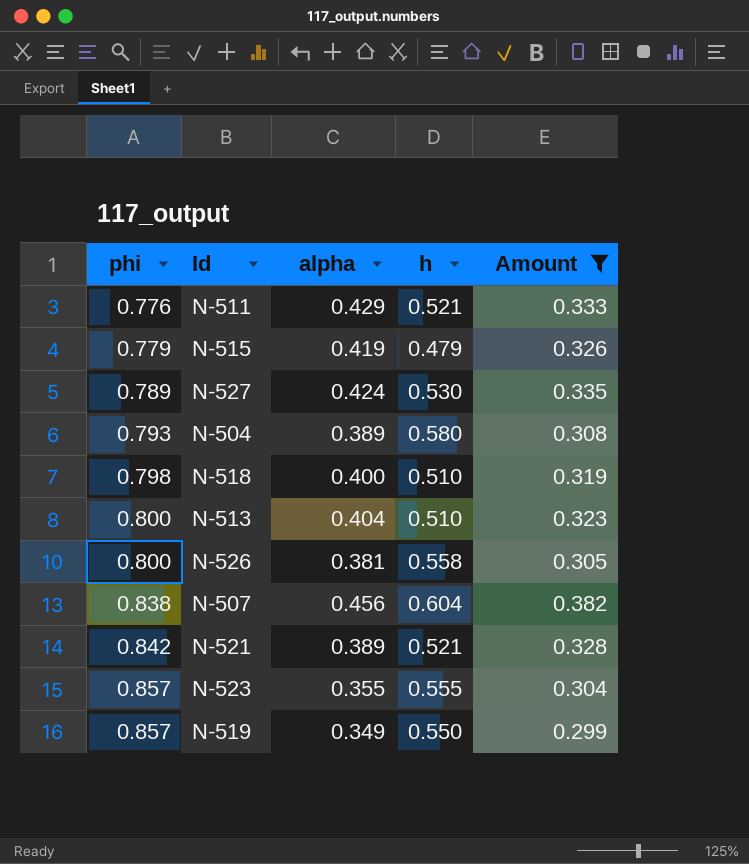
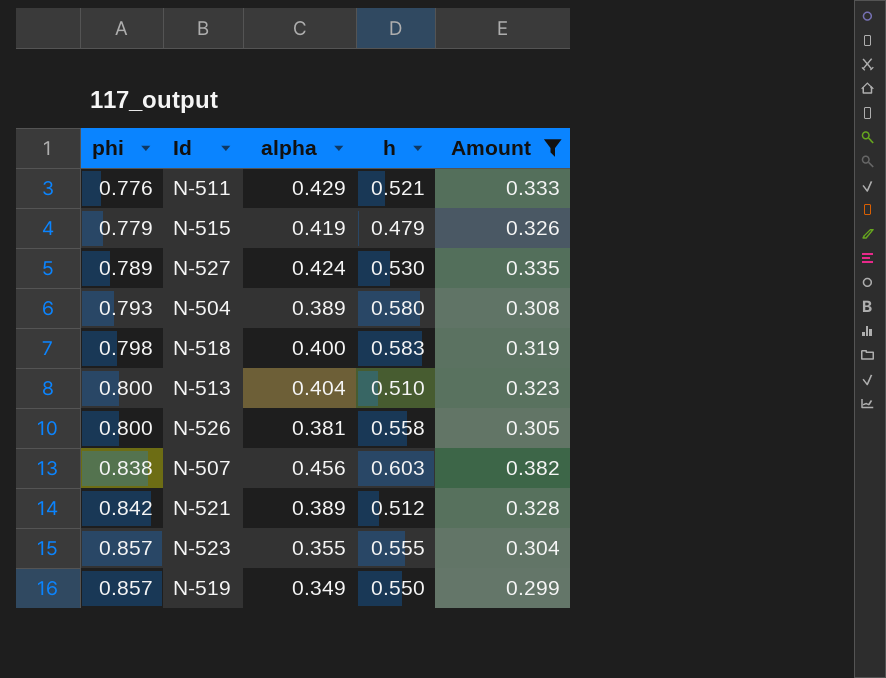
N-518 | h: 0.510 -> 0.583
N-507 | h: 0.604 -> 0.603
N-521 | h: 0.521 -> 0.512

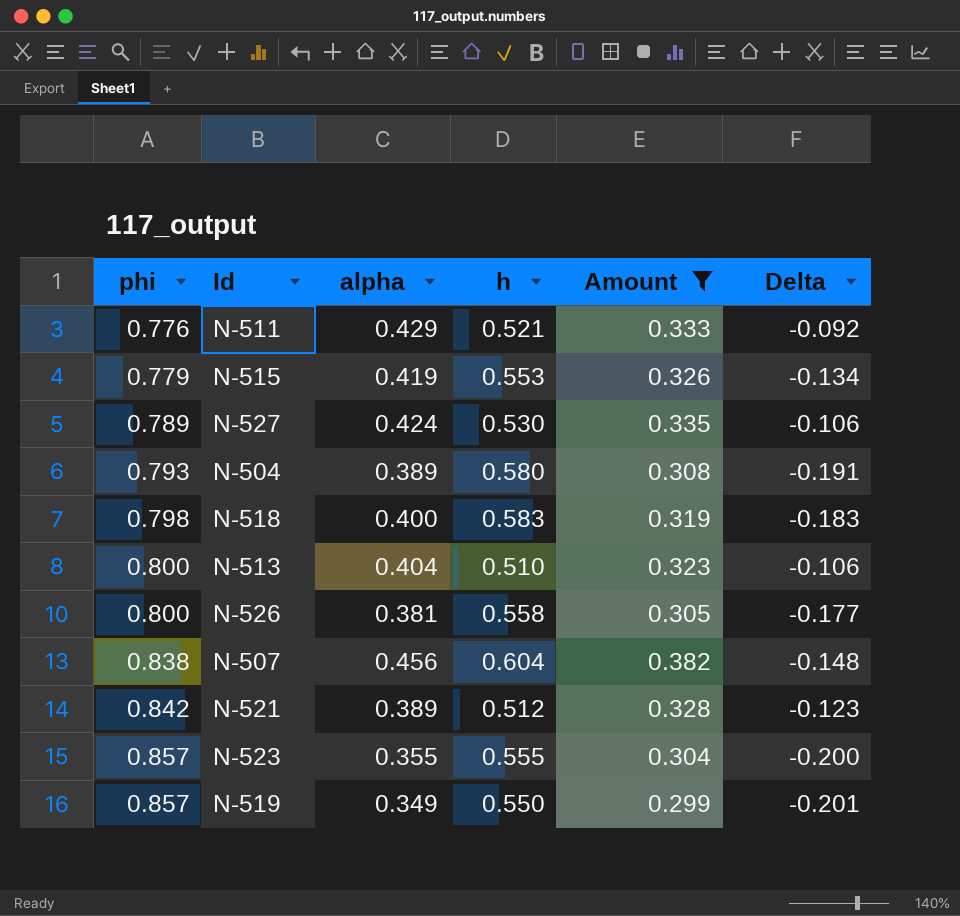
column Delta | formula: none -> [alpha] - [h]
N-515 | h: 0.479 -> 0.553
N-507 | h: 0.603 -> 0.604

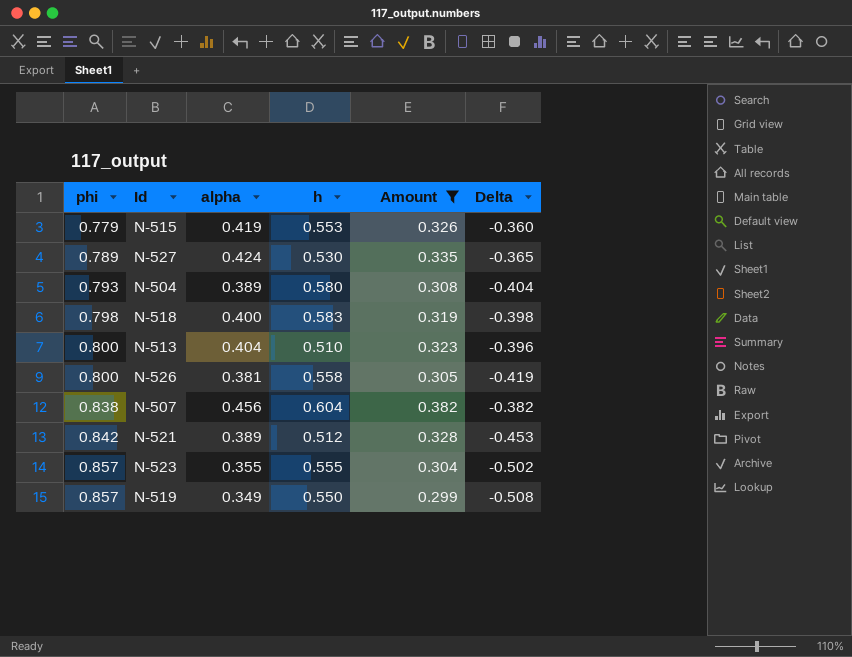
column Delta | formula: [alpha] - [h] -> [alpha] - [phi]
row N-511: 0.776 | 0.429 | 0.521 | 0.333 | -0.092 -> none

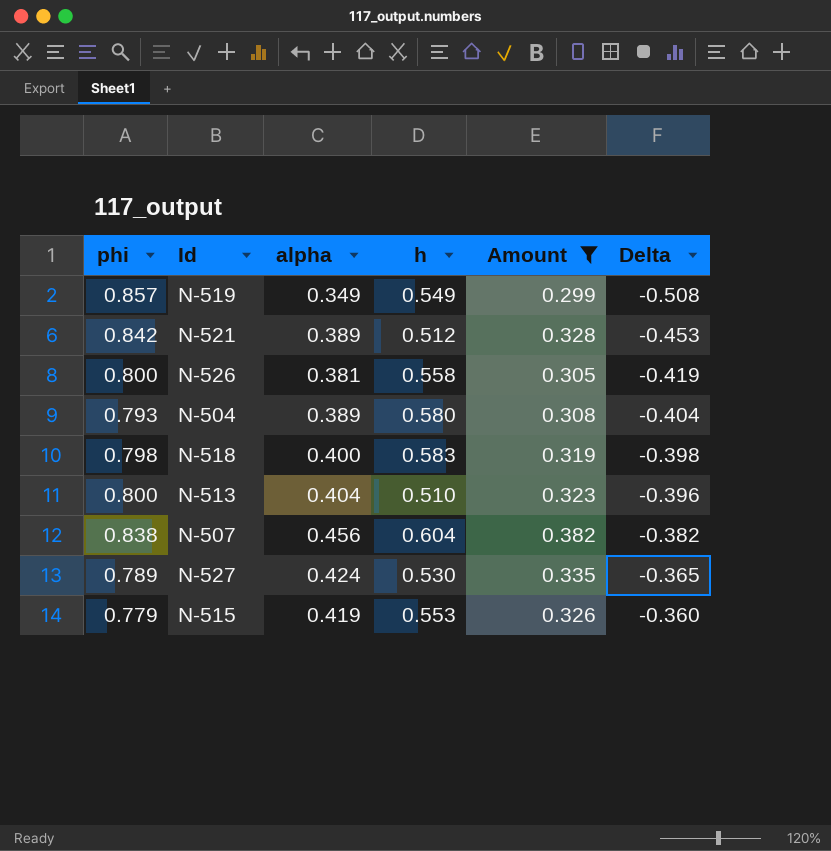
row order: phi ascending -> Delta ascending
row N-523: 0.857 | 0.355 | 0.555 | 0.304 | -0.502 -> none
N-519 | h: 0.550 -> 0.549

